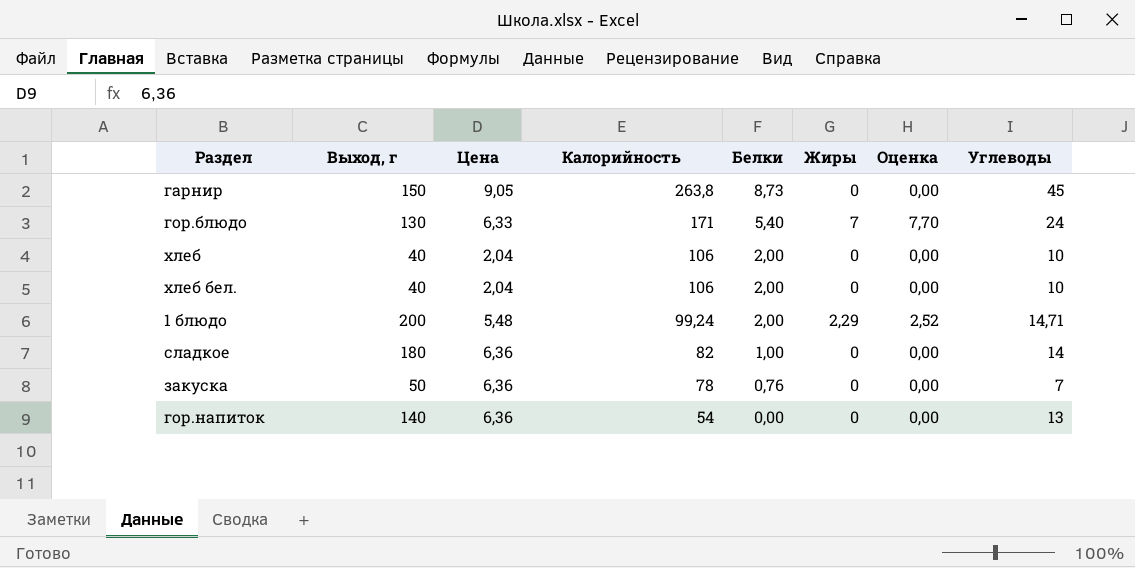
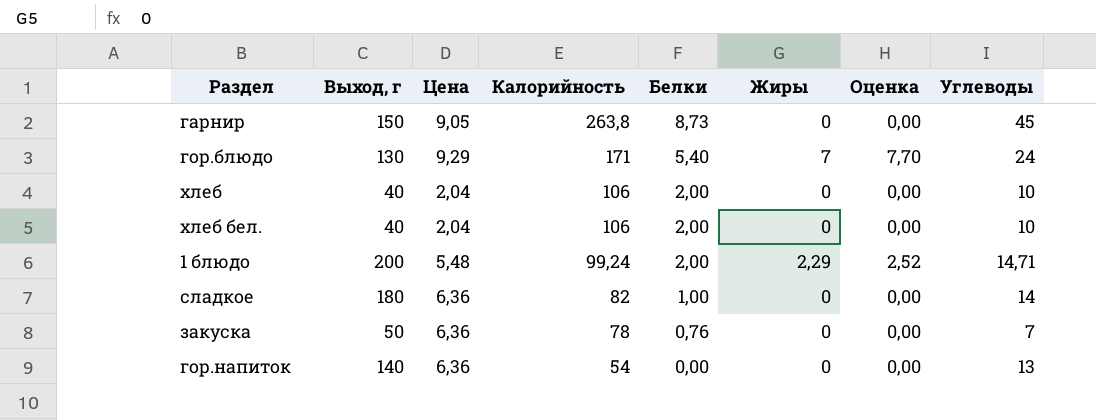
гор.блюдо | Цена: 6,33 -> 9,29

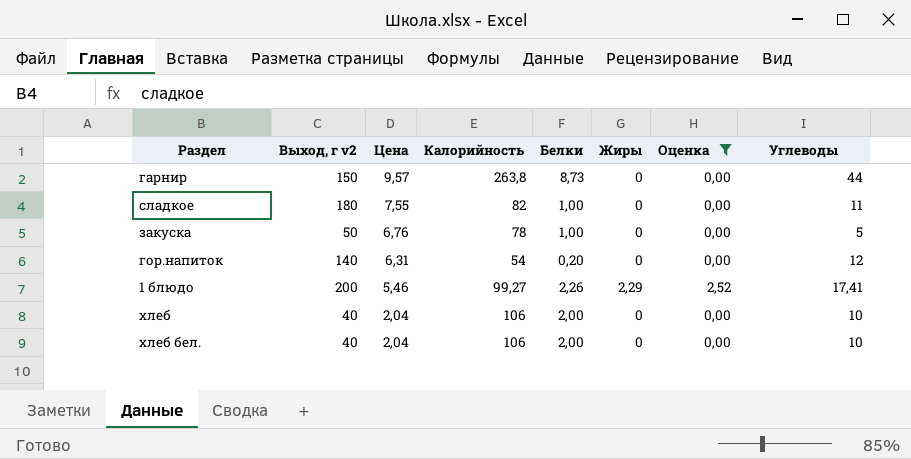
filter: none -> Оценка != 7,70
row order: Калорийность descending -> Цена descending
column name: Выход, г -> Выход, г v2
гарнир | Цена: 9,05 -> 9,57
гарнир | Углеводы: 45 -> 44
сладкое | Цена: 6,36 -> 7,55
сладкое | Углеводы: 14 -> 11
закуска | Цена: 6,36 -> 6,76
закуска | Белки: 0,76 -> 1,00
закуска | Углеводы: 7 -> 5
гор.напиток | Цена: 6,36 -> 6,31
гор.напиток | Белки: 0,00 -> 0,20
гор.напиток | Углеводы: 13 -> 12
1 блюдо | Цена: 5,48 -> 5,46
1 блюдо | Калорийность: 99,24 -> 99,27
1 блюдо | Белки: 2,00 -> 2,26
1 блюдо | Углеводы: 14,71 -> 17,41

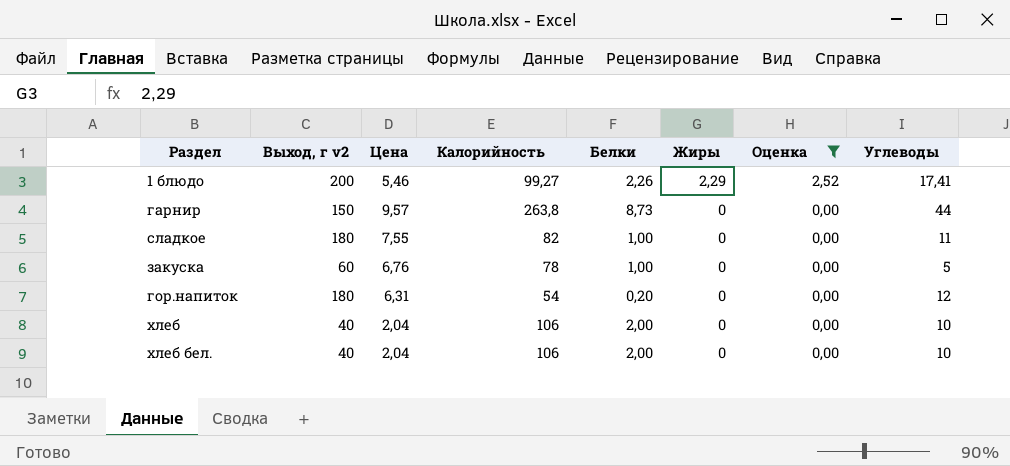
row order: Цена descending -> Жиры descending
закуска | Выход, г v2: 50 -> 60
гор.напиток | Выход, г v2: 140 -> 180

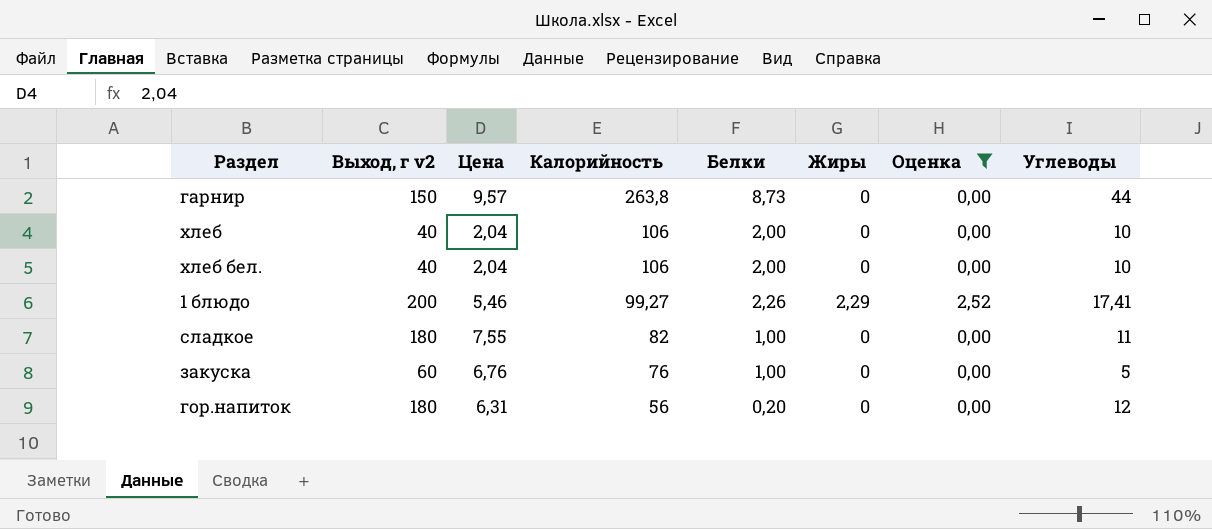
row order: Жиры descending -> Калорийность descending
закуска | Калорийность: 78 -> 76
гор.напиток | Калорийность: 54 -> 56

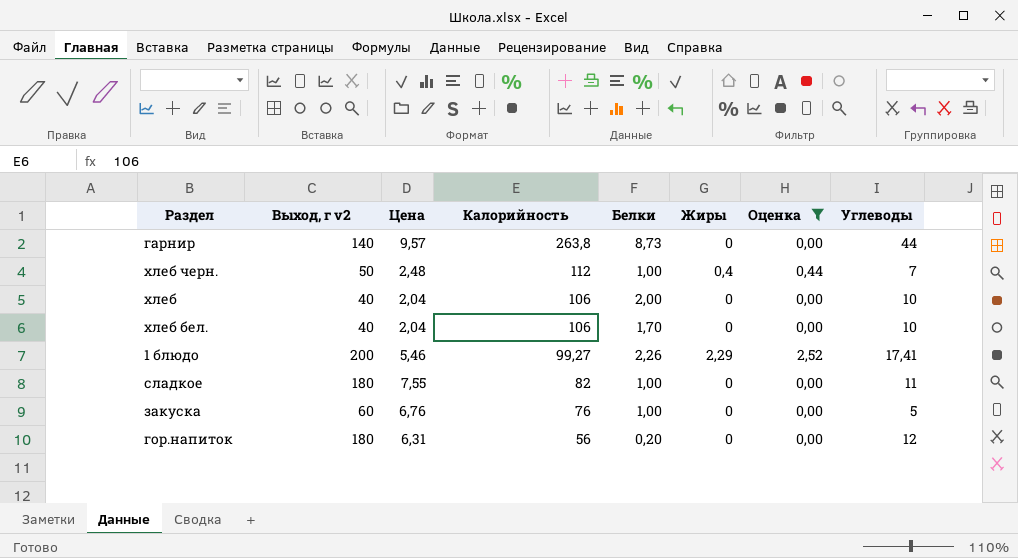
гарнир | Выход, г v2: 150 -> 140
row хлеб черн.: none -> 50 | 2,48 | 112 | 1,00 | 0,4 | 0,44 | 7
хлеб бел. | Белки: 2,00 -> 1,70

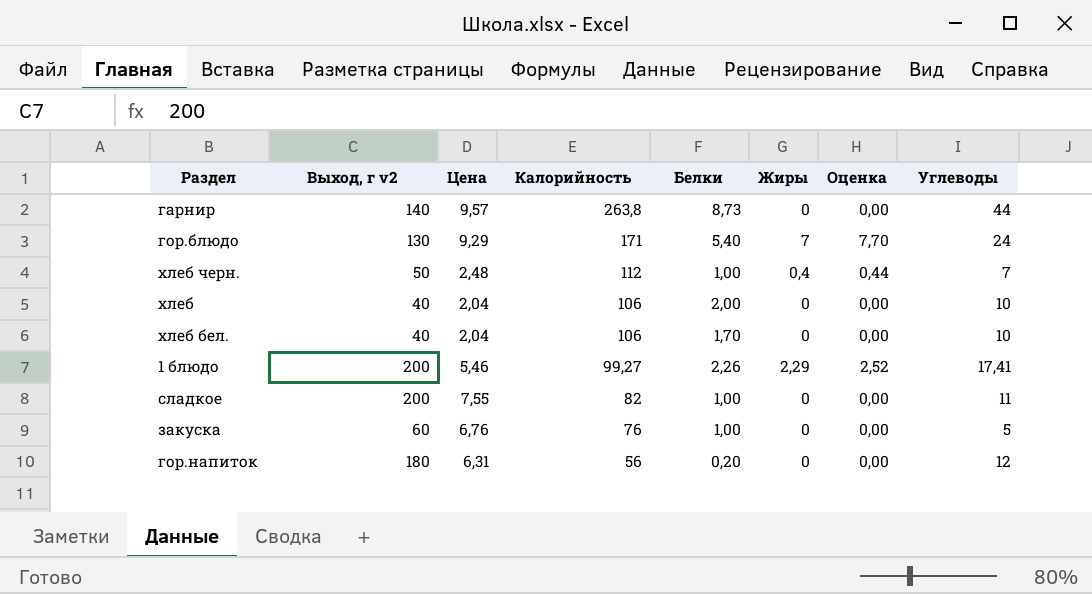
filter: Оценка != 7,70 -> none
сладкое | Выход, г v2: 180 -> 200

